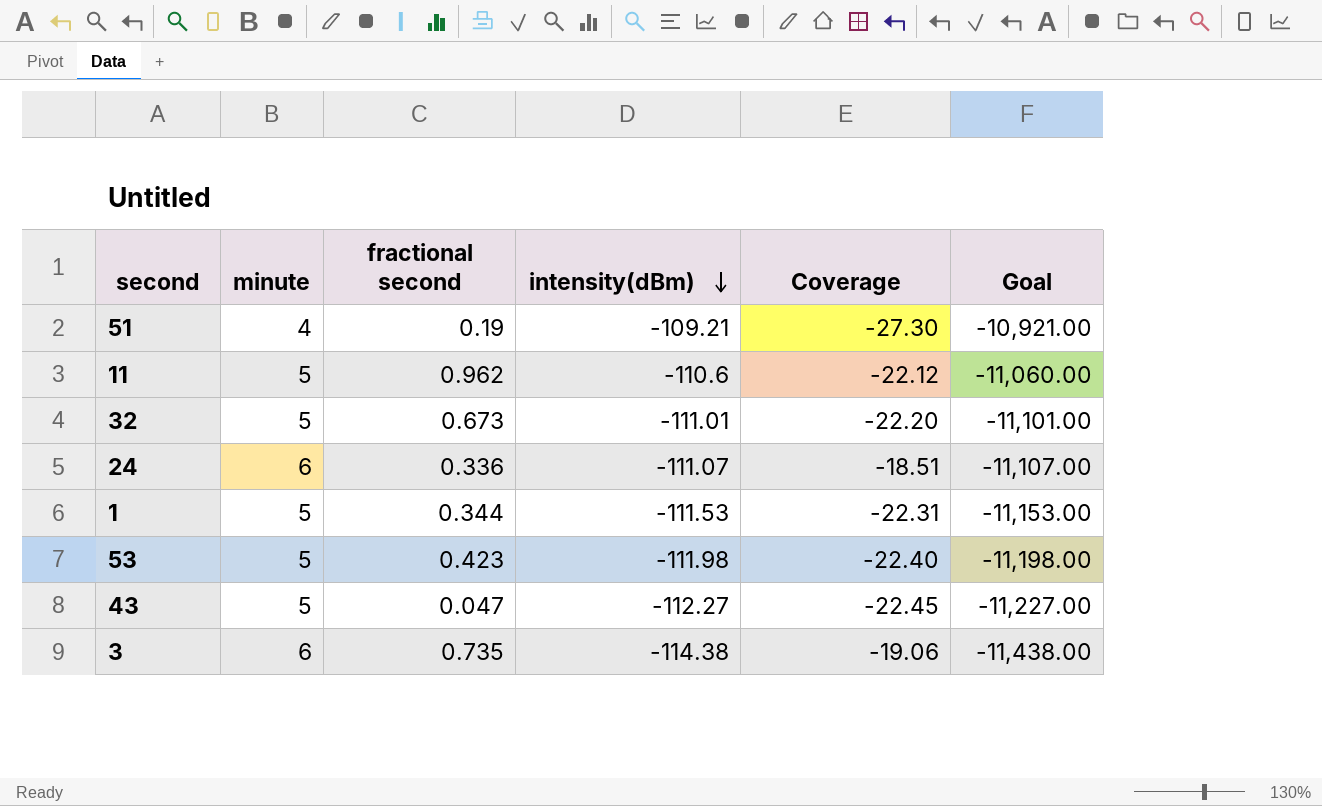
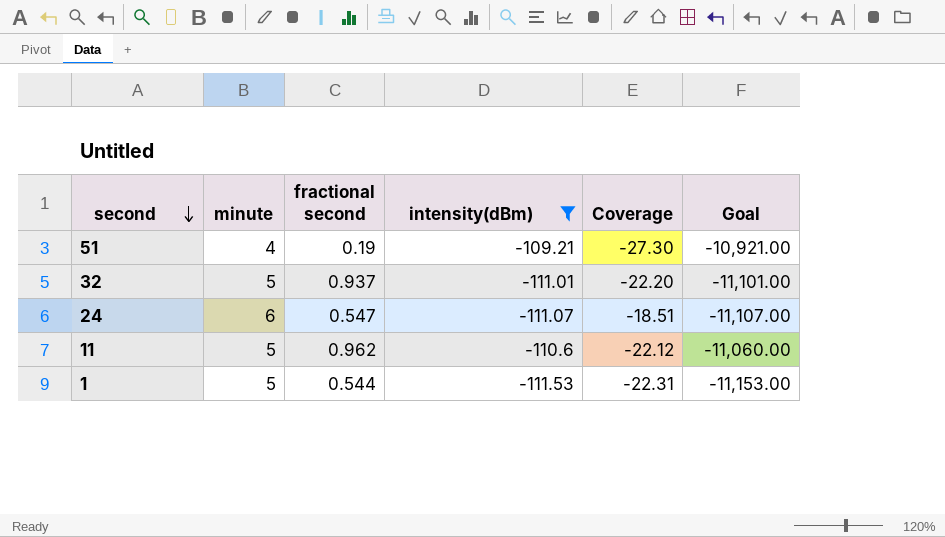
filter: none -> intensity(dBm) >= -111.53
row order: intensity(dBm) descending -> second descending
32 | fractional second: 0.673 -> 0.937
24 | fractional second: 0.336 -> 0.547
1 | fractional second: 0.344 -> 0.544

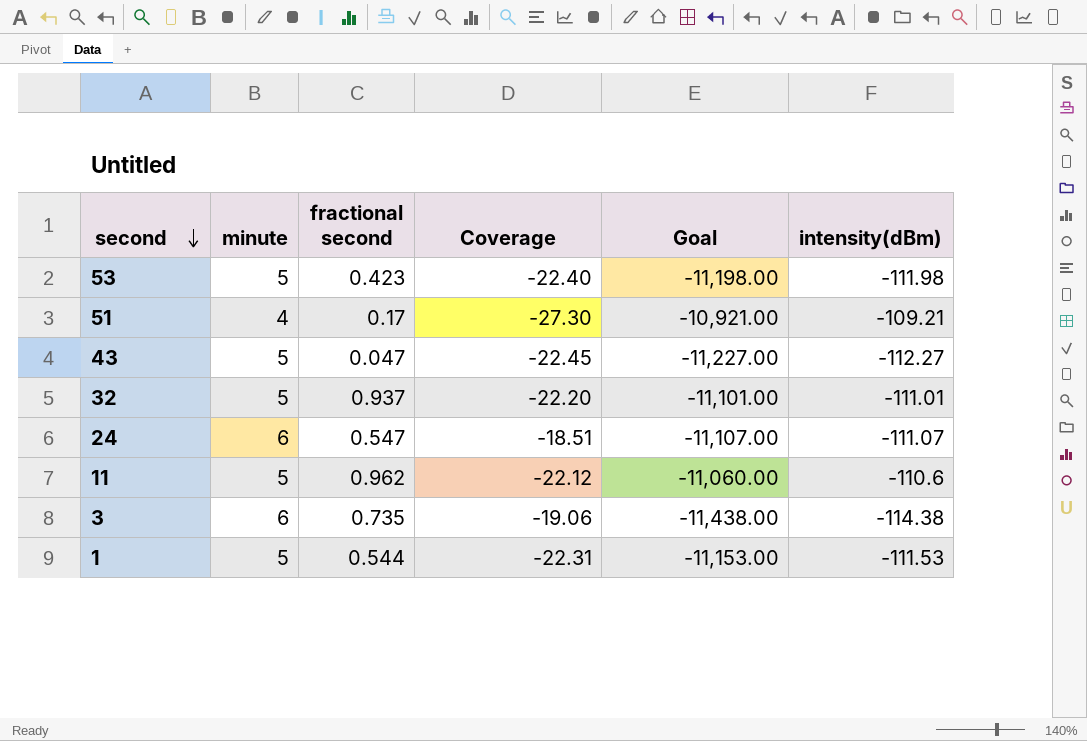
filter: intensity(dBm) >= -111.53 -> none
column intensity(dBm) | position: 4 -> 6
51 | fractional second: 0.19 -> 0.17

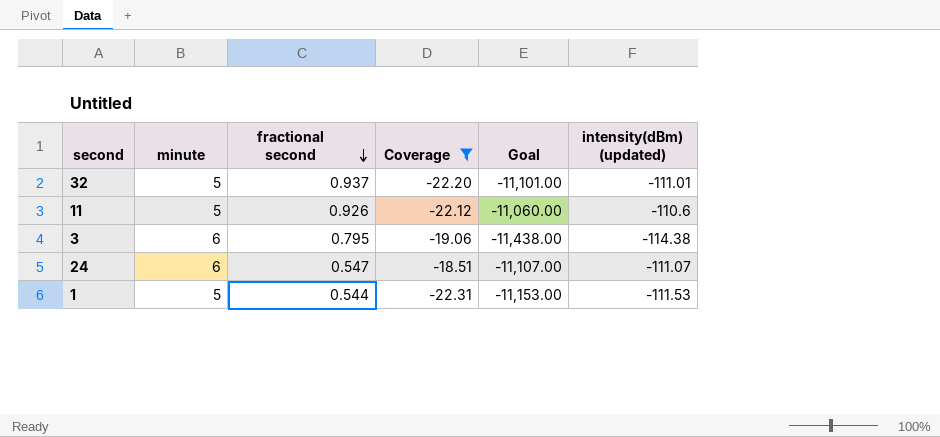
filter: none -> Coverage >= -22.31
row order: second descending -> fractional second descending
column name: intensity(dBm) -> intensity(dBm) (updated)
11 | fractional second: 0.962 -> 0.926
3 | fractional second: 0.735 -> 0.795

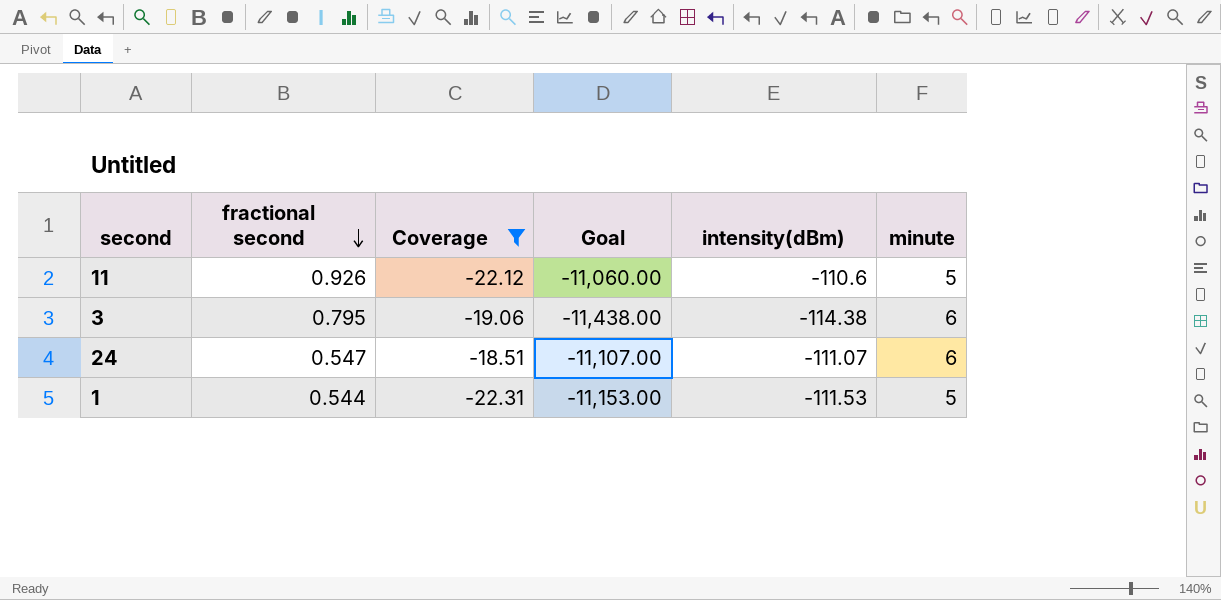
column name: intensity(dBm) (updated) -> intensity(dBm)
column minute | position: 2 -> 6
row 32: 5 | 0.937 | -22.20 | -11,101.00 | -111.01 -> none

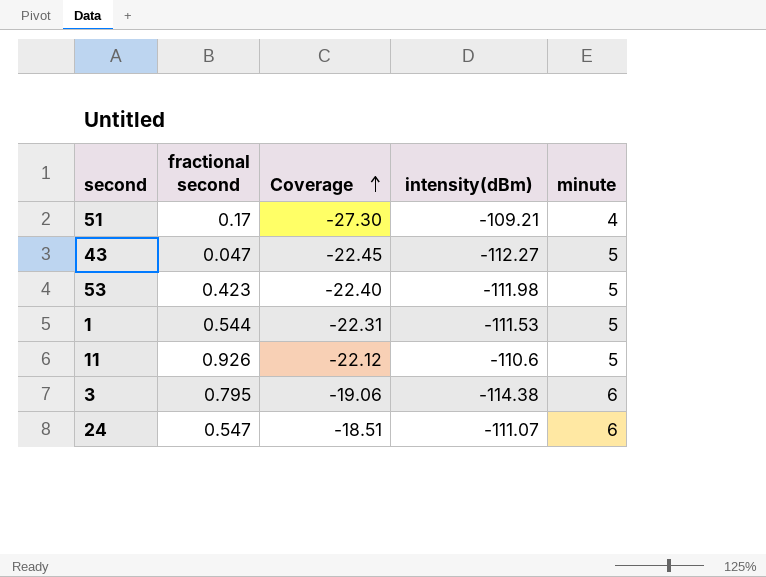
filter: Coverage >= -22.31 -> none
row order: fractional second descending -> Coverage ascending
column Goal | formula: [intensity(dBm)] * 100 -> none

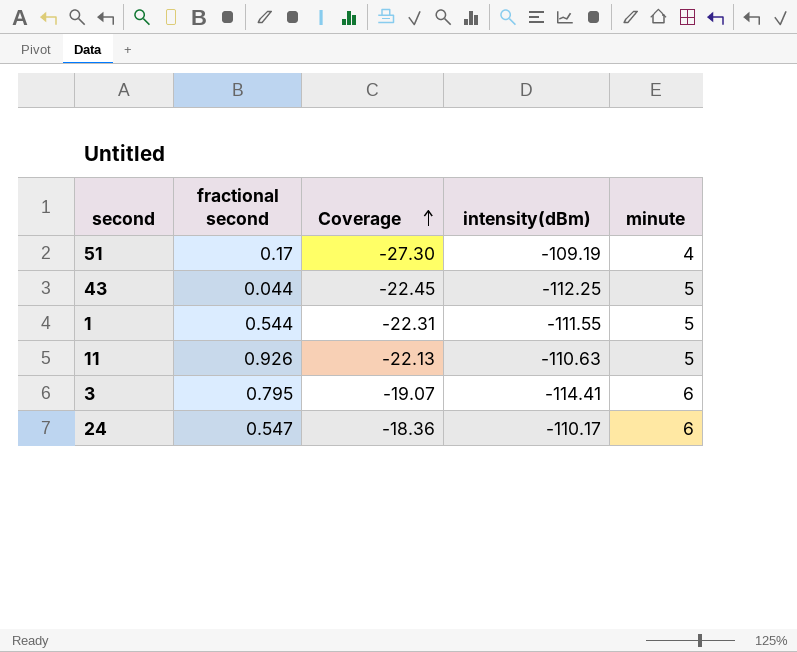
row 53: 0.423 | -22.40 | -111.98 | 5 -> none
51 | intensity(dBm): -109.21 -> -109.19
43 | fractional second: 0.047 -> 0.044
43 | intensity(dBm): -112.27 -> -112.25
1 | intensity(dBm): -111.53 -> -111.55
11 | Coverage: -22.12 -> -22.13
11 | intensity(dBm): -110.6 -> -110.63
3 | Coverage: -19.06 -> -19.07
3 | intensity(dBm): -114.38 -> -114.41
24 | Coverage: -18.51 -> -18.36
24 | intensity(dBm): -111.07 -> -110.17

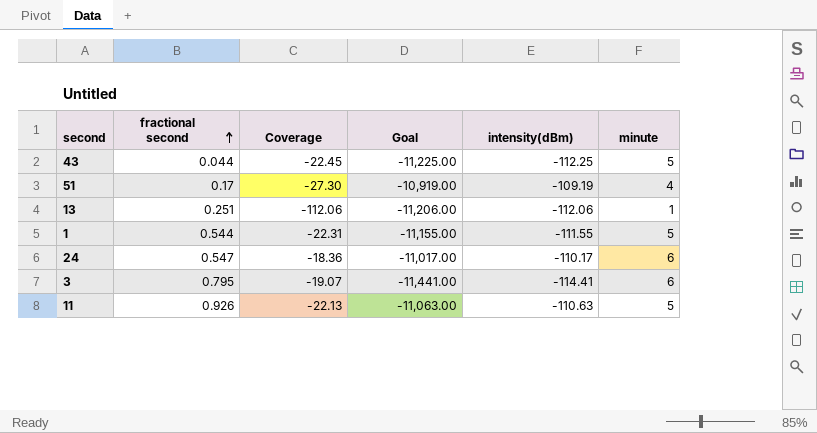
row order: Coverage ascending -> fractional second ascending
column Goal | formula: none -> [intensity(dBm)] * 100
row 13: none -> 0.251 | -112.06 | -11,206.00 | -112.06 | 1

